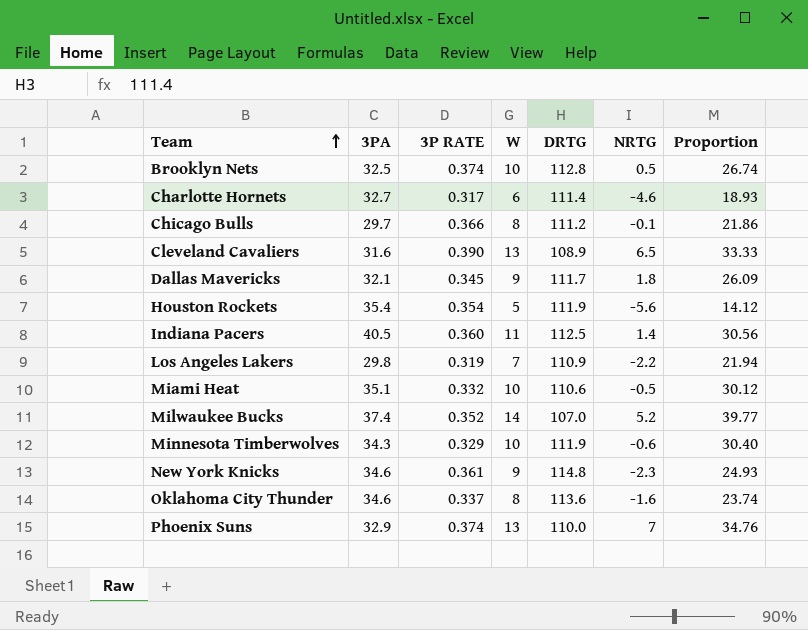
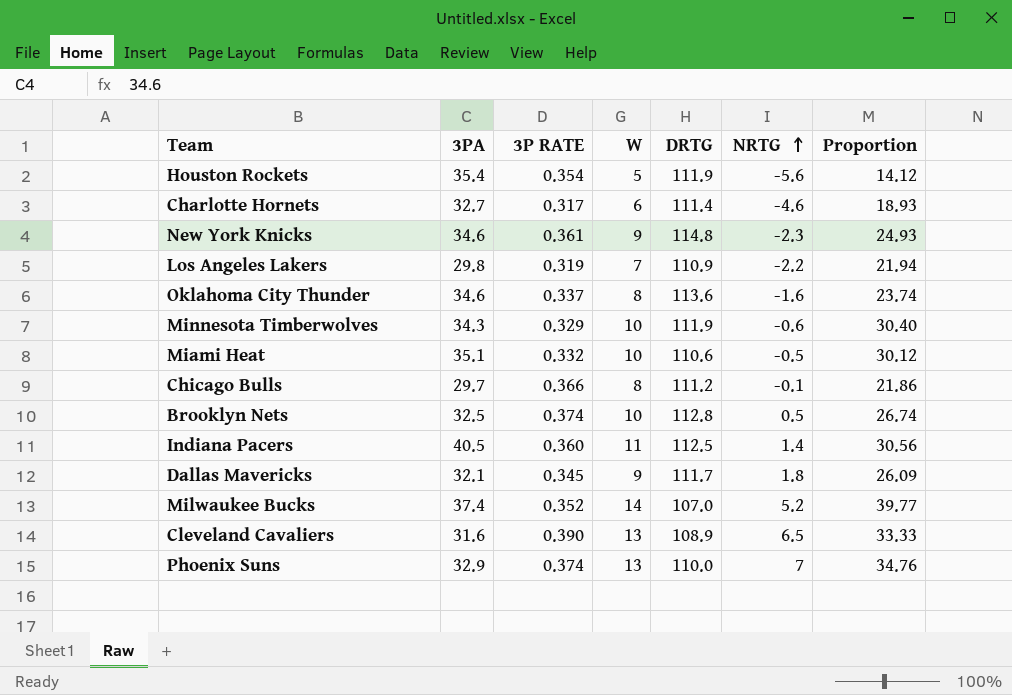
row order: Team ascending -> NRTG ascending

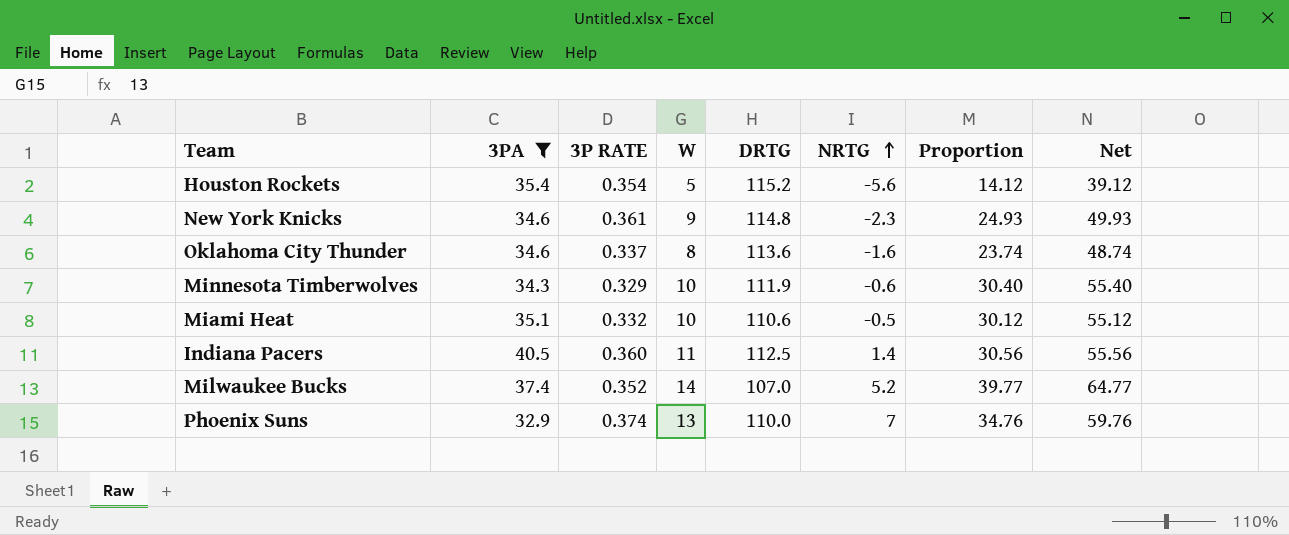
filter: none -> 3PA >= 32.9
column Net | formula: none -> [Proportion] + 25
Houston Rockets | DRTG: 111.9 -> 115.2

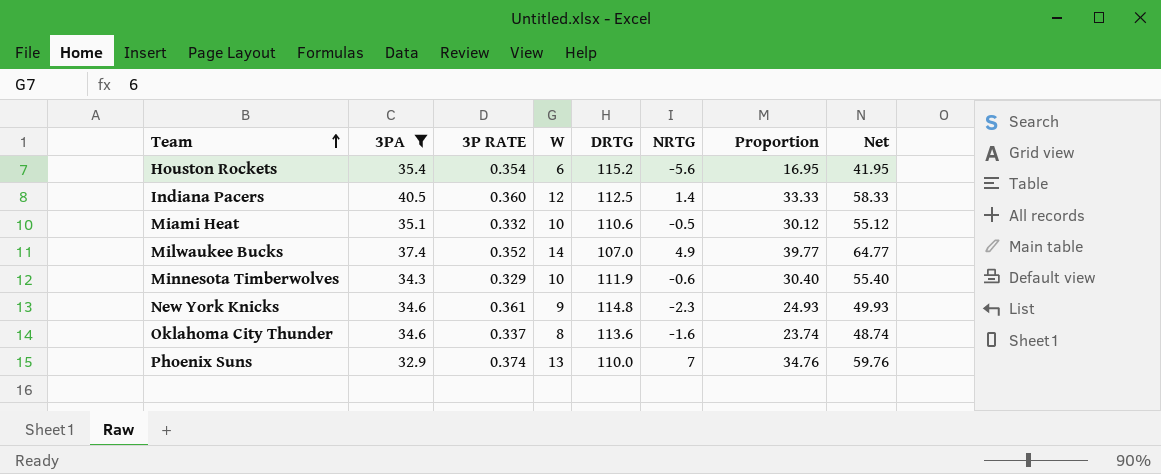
row order: NRTG ascending -> Team ascending
Houston Rockets | W: 5 -> 6
Houston Rockets | Proportion: 14.12 -> 16.95
Houston Rockets | Net: 39.12 -> 41.95
Indiana Pacers | W: 11 -> 12
Indiana Pacers | Proportion: 30.56 -> 33.33
Indiana Pacers | Net: 55.56 -> 58.33
Milwaukee Bucks | NRTG: 5.2 -> 4.9

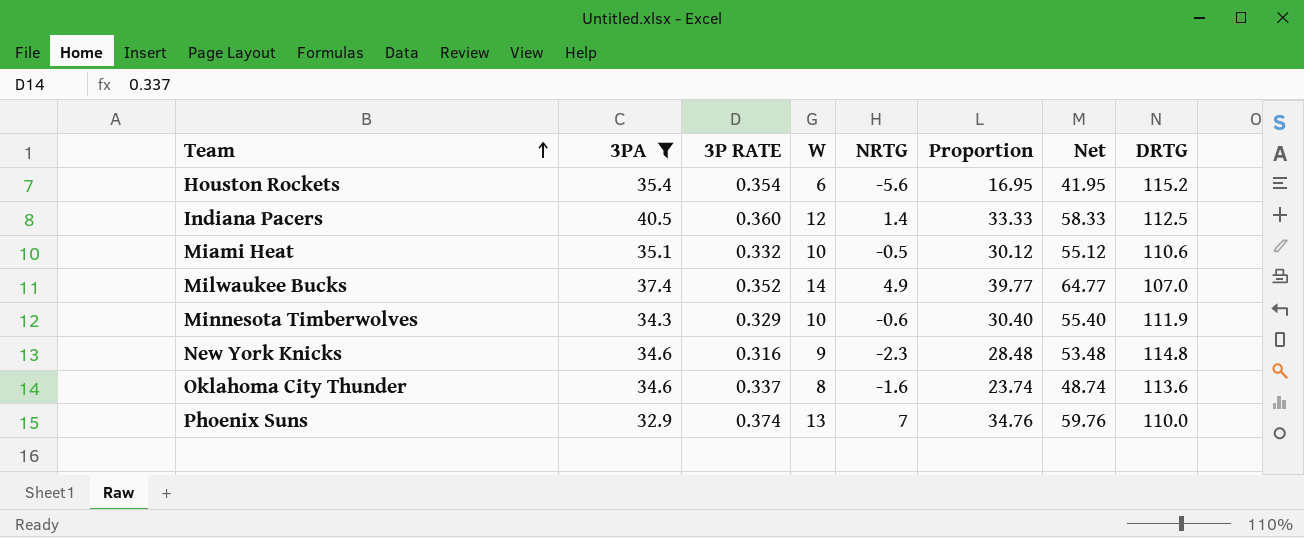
column DRTG | position: 5 -> 8
New York Knicks | 3P RATE: 0.361 -> 0.316
New York Knicks | Proportion: 24.93 -> 28.48
New York Knicks | Net: 49.93 -> 53.48

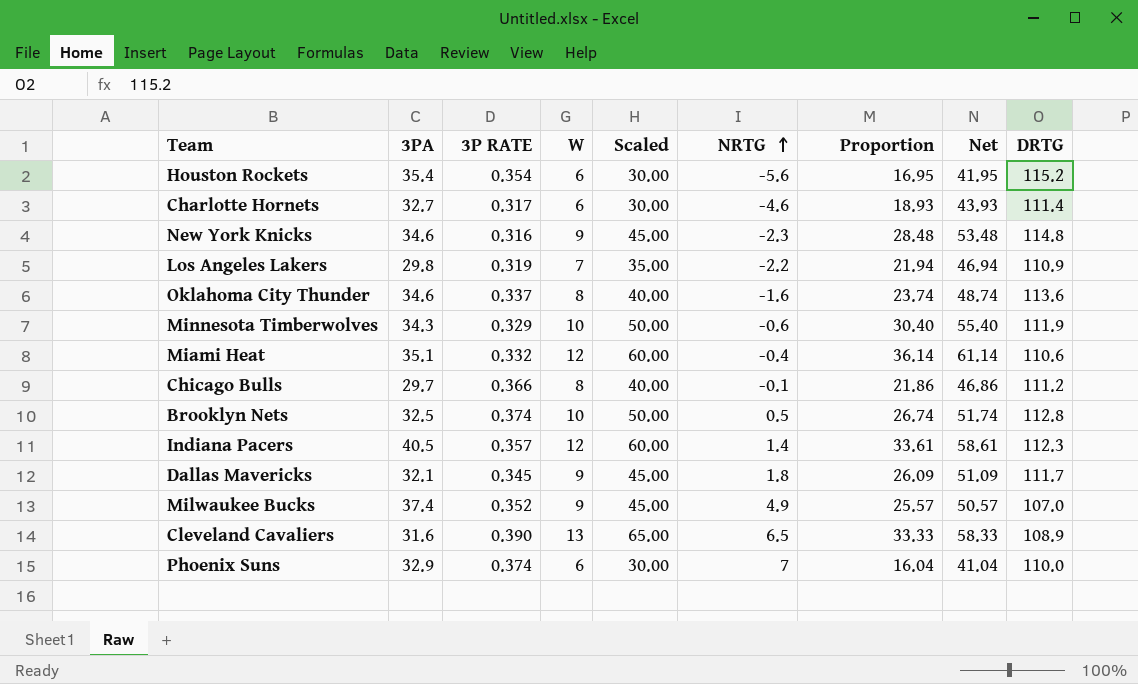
filter: 3PA >= 32.9 -> none
row order: Team ascending -> NRTG ascending
column Scaled | formula: none -> [W] * 5
Miami Heat | W: 10 -> 12
Miami Heat | NRTG: -0.5 -> -0.4
Miami Heat | Proportion: 30.12 -> 36.14
Miami Heat | Net: 55.12 -> 61.14
Indiana Pacers | 3P RATE: 0.360 -> 0.357
Indiana Pacers | Proportion: 33.33 -> 33.61
Indiana Pacers | Net: 58.33 -> 58.61
Indiana Pacers | DRTG: 112.5 -> 112.3
Milwaukee Bucks | W: 14 -> 9
Milwaukee Bucks | Proportion: 39.77 -> 25.57
Milwaukee Bucks | Net: 64.77 -> 50.57
Phoenix Suns | W: 13 -> 6
Phoenix Suns | Proportion: 34.76 -> 16.04
Phoenix Suns | Net: 59.76 -> 41.04

